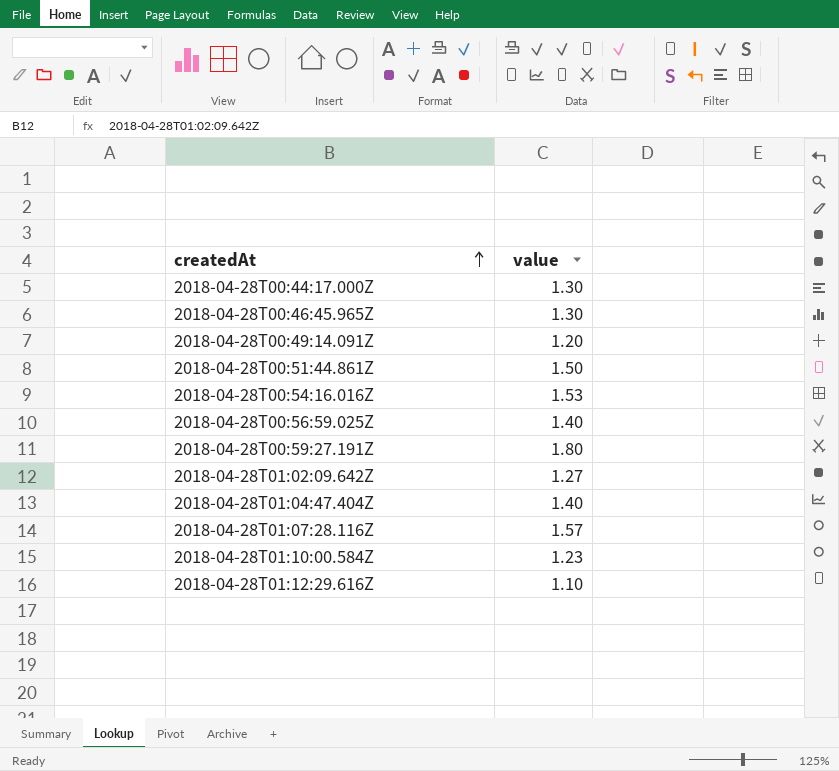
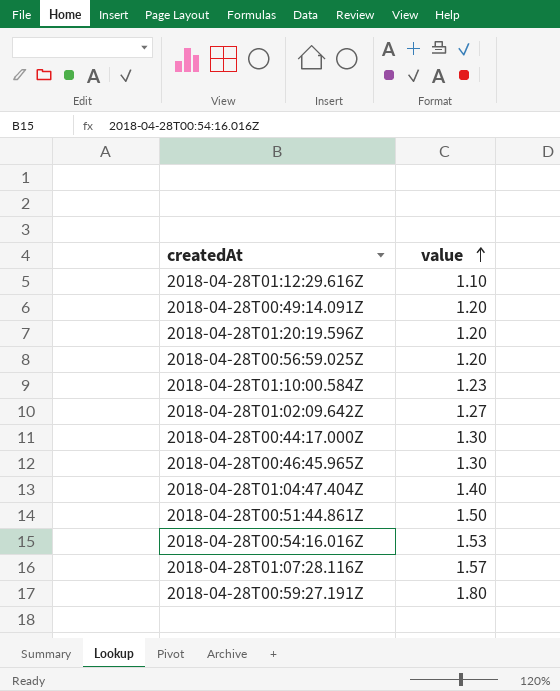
row order: createdAt ascending -> value ascending
row 2018-04-28T01:20:19.596Z: none -> 1.20
2018-04-28T00:56:59.025Z | value: 1.40 -> 1.20

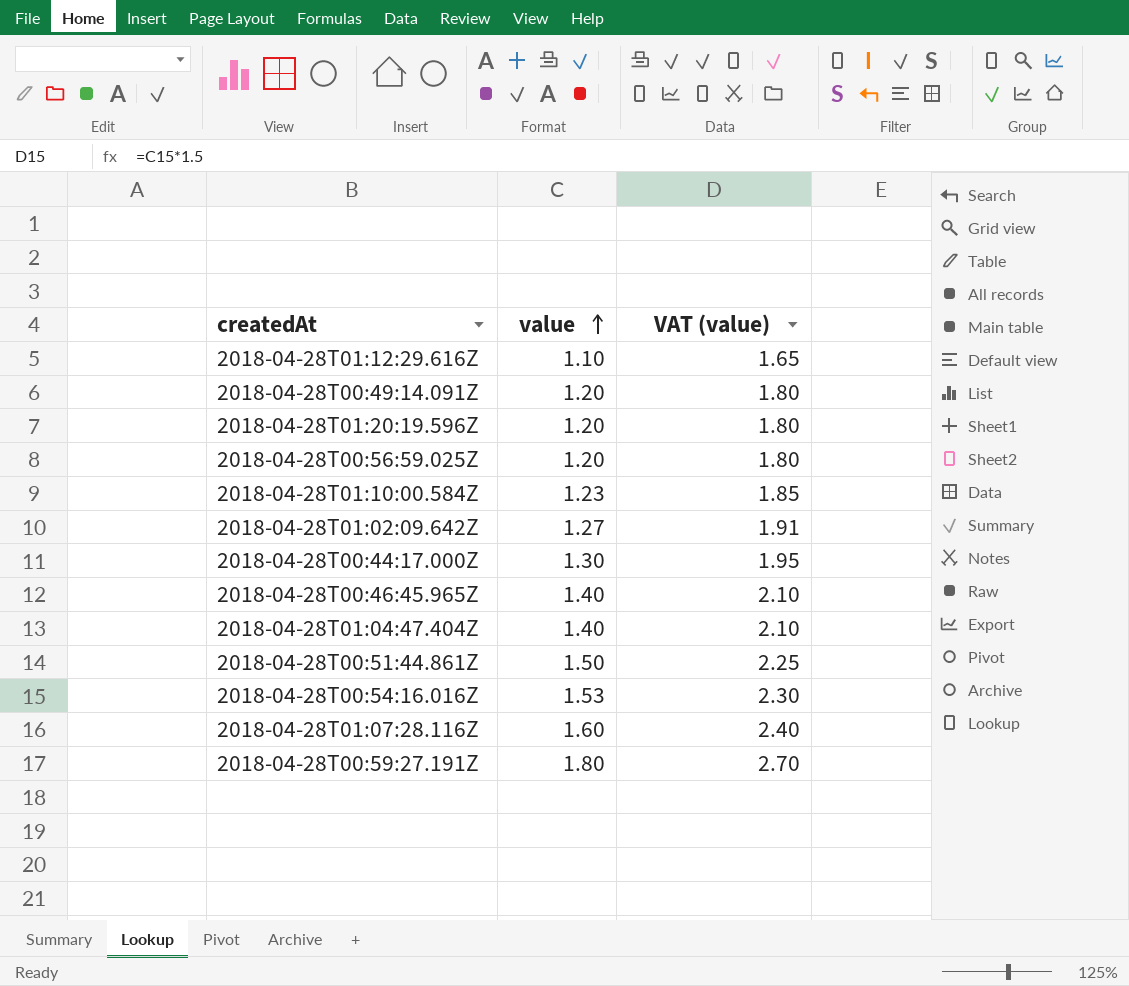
column VAT (value) | formula: none -> [value] * 1.5
2018-04-28T00:46:45.965Z | value: 1.30 -> 1.40
2018-04-28T01:07:28.116Z | value: 1.57 -> 1.60

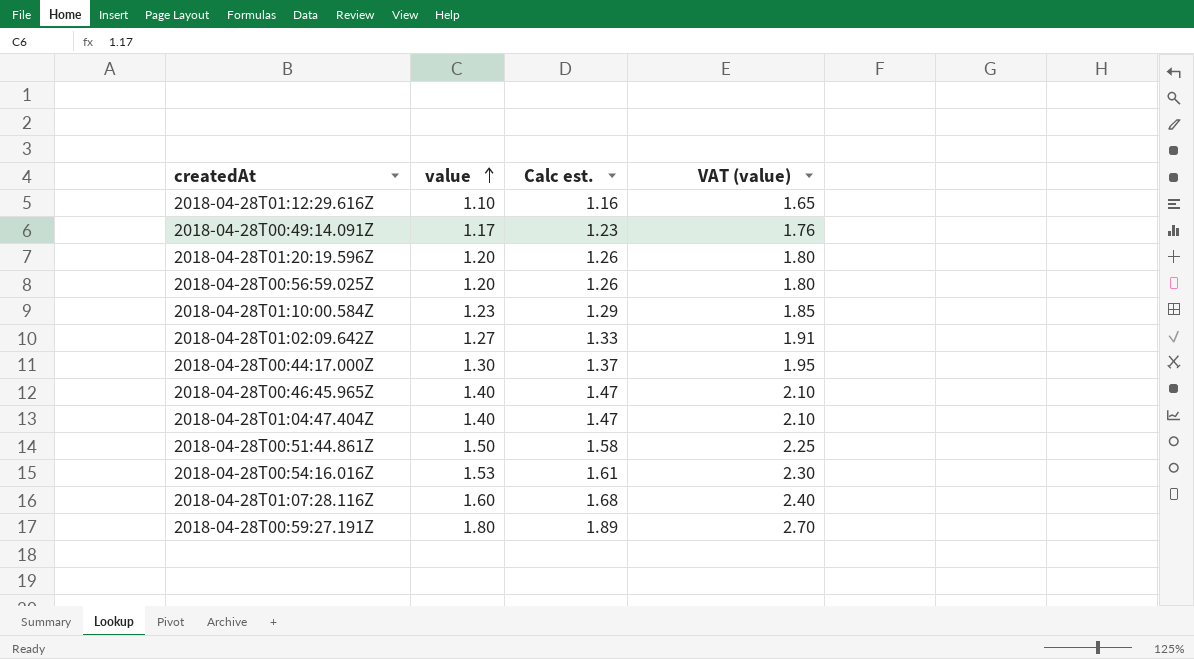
column Calc est. | formula: none -> [value] * 1.05
2018-04-28T00:49:14.091Z | value: 1.20 -> 1.17
2018-04-28T00:49:14.091Z | VAT (value): 1.80 -> 1.76

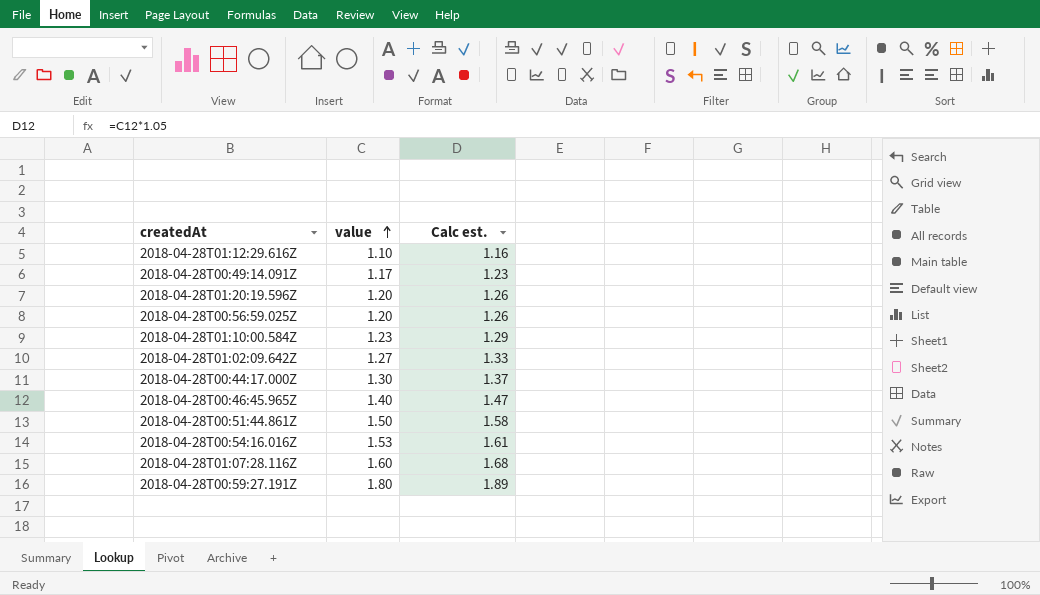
column VAT (value) | formula: [value] * 1.5 -> none
row 2018-04-28T01:04:47.404Z: 1.40 | 1.47 | 2.10 -> none

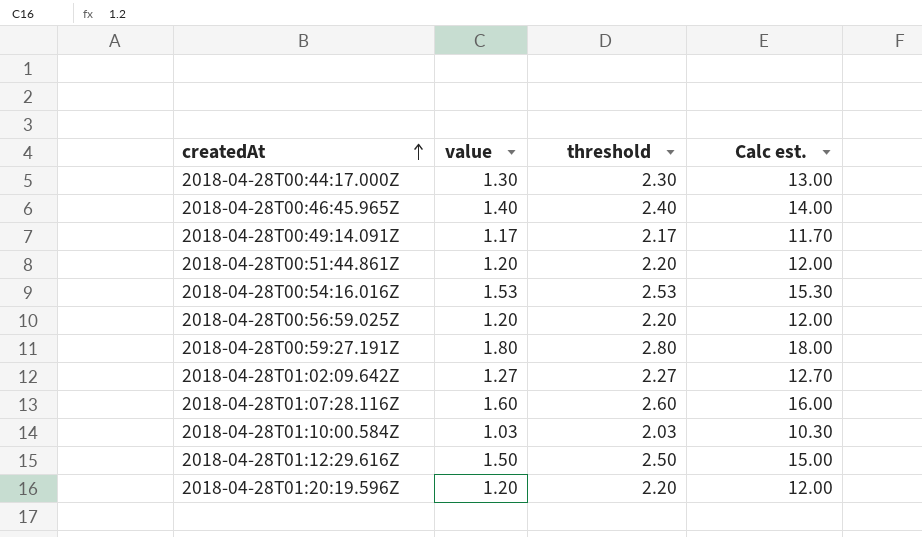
row order: value ascending -> createdAt ascending
column threshold | formula: none -> [value] + 1
column Calc est. | formula: [value] * 1.05 -> [value] * 10
2018-04-28T00:51:44.861Z | value: 1.50 -> 1.20
2018-04-28T01:10:00.584Z | value: 1.23 -> 1.03
2018-04-28T01:12:29.616Z | value: 1.10 -> 1.50

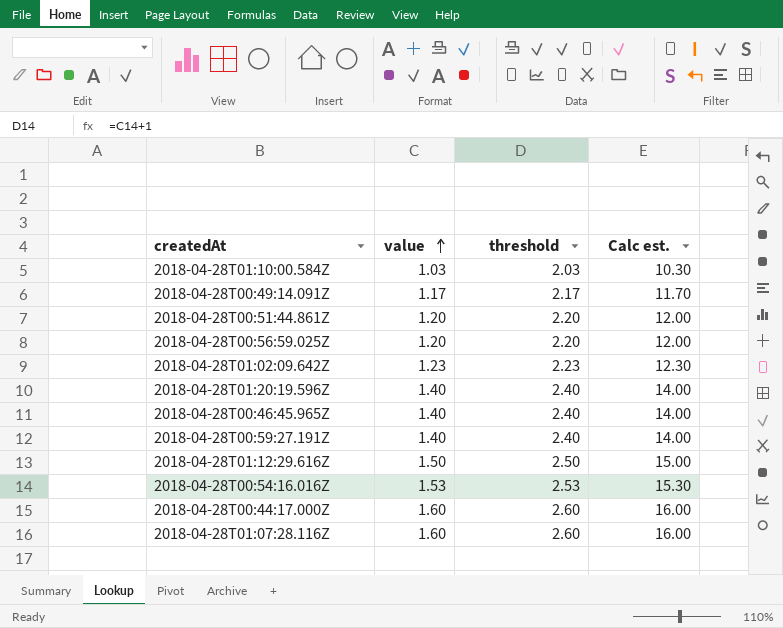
row order: createdAt ascending -> value ascending
2018-04-28T01:02:09.642Z | value: 1.27 -> 1.23
2018-04-28T01:02:09.642Z | threshold: 2.27 -> 2.23
2018-04-28T01:02:09.642Z | Calc est.: 12.70 -> 12.30
2018-04-28T01:20:19.596Z | value: 1.20 -> 1.40
2018-04-28T01:20:19.596Z | threshold: 2.20 -> 2.40
2018-04-28T01:20:19.596Z | Calc est.: 12.00 -> 14.00
2018-04-28T00:59:27.191Z | value: 1.80 -> 1.40
2018-04-28T00:59:27.191Z | threshold: 2.80 -> 2.40
2018-04-28T00:59:27.191Z | Calc est.: 18.00 -> 14.00
2018-04-28T00:44:17.000Z | value: 1.30 -> 1.60
2018-04-28T00:44:17.000Z | threshold: 2.30 -> 2.60
2018-04-28T00:44:17.000Z | Calc est.: 13.00 -> 16.00

